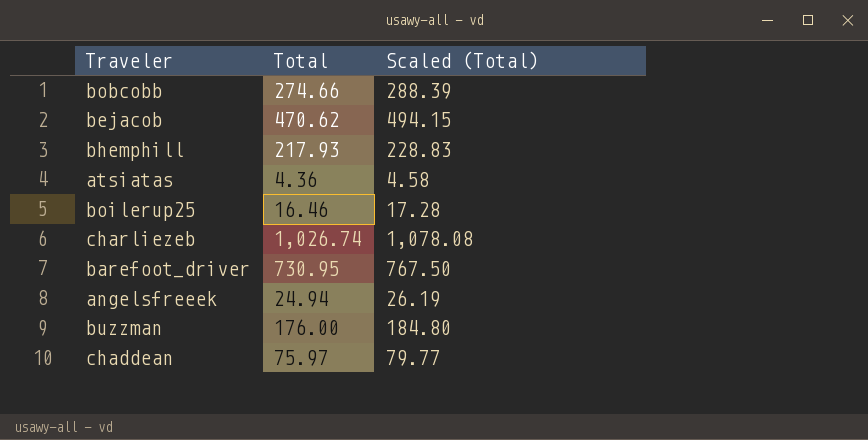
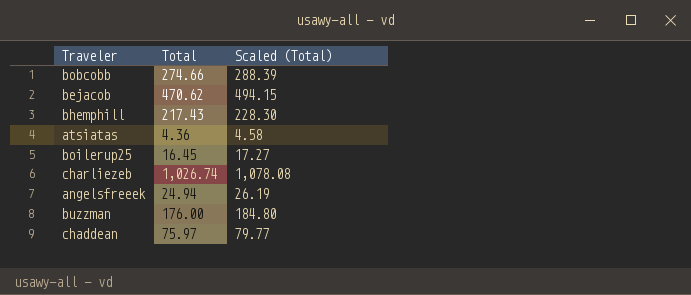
row barefoot_driver: 730.95 | 767.50 -> none
bhemphill | Total: 217.93 -> 217.43
bhemphill | Scaled (Total): 228.83 -> 228.30
boilerup25 | Total: 16.46 -> 16.45
boilerup25 | Scaled (Total): 17.28 -> 17.27

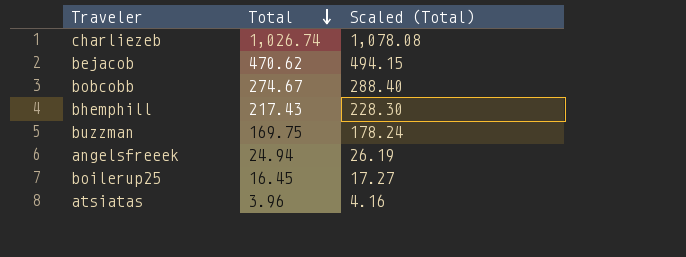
row order: none -> Total descending
row chaddean: 75.97 | 79.77 -> none
bobcobb | Total: 274.66 -> 274.67
bobcobb | Scaled (Total): 288.39 -> 288.40
buzzman | Total: 176.00 -> 169.75
buzzman | Scaled (Total): 184.80 -> 178.24
atsiatas | Total: 4.36 -> 3.96
atsiatas | Scaled (Total): 4.58 -> 4.16

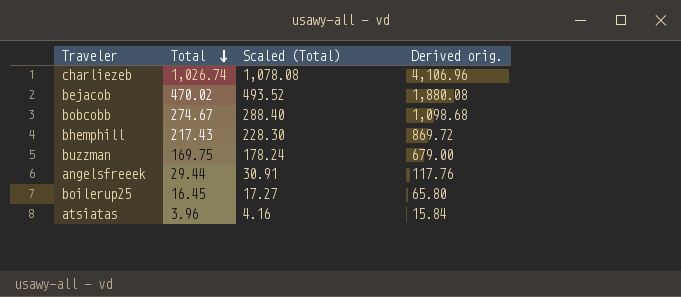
column Derived orig. | formula: none -> [Total] * 4
bejacob | Total: 470.62 -> 470.02
bejacob | Scaled (Total): 494.15 -> 493.52
angelsfreeek | Total: 24.94 -> 29.44
angelsfreeek | Scaled (Total): 26.19 -> 30.91

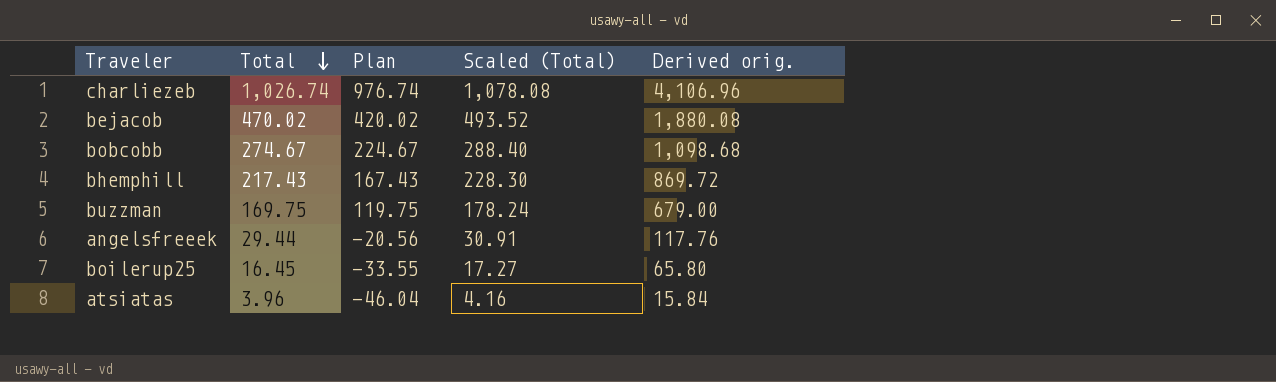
column Plan | formula: none -> [Total] - 50

